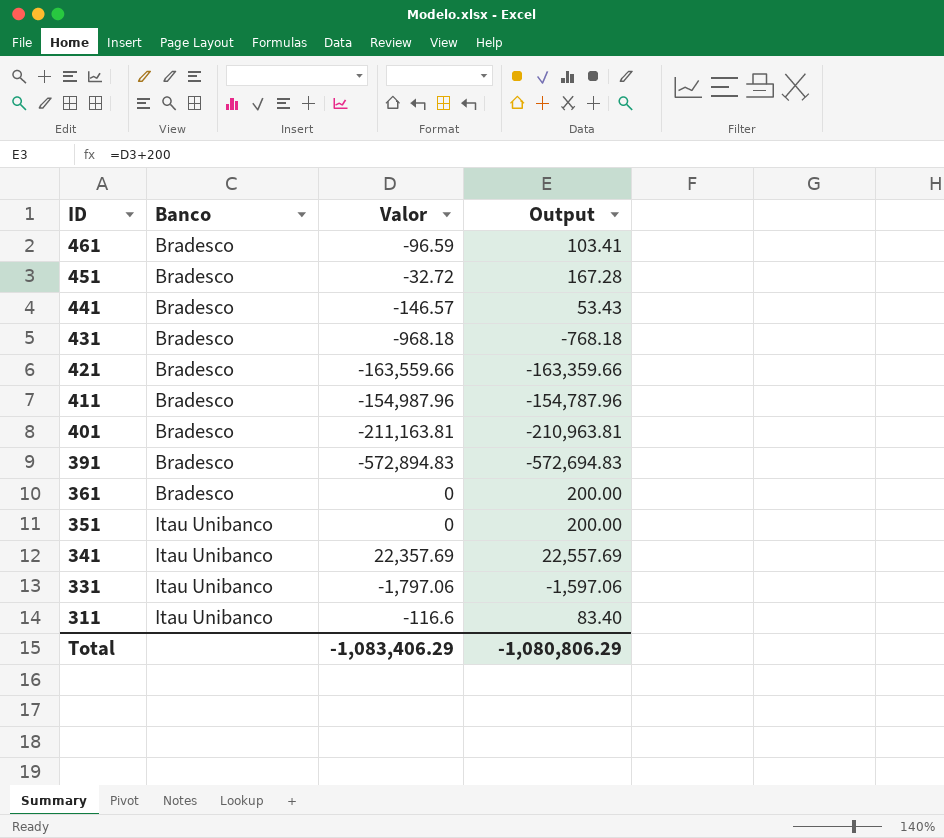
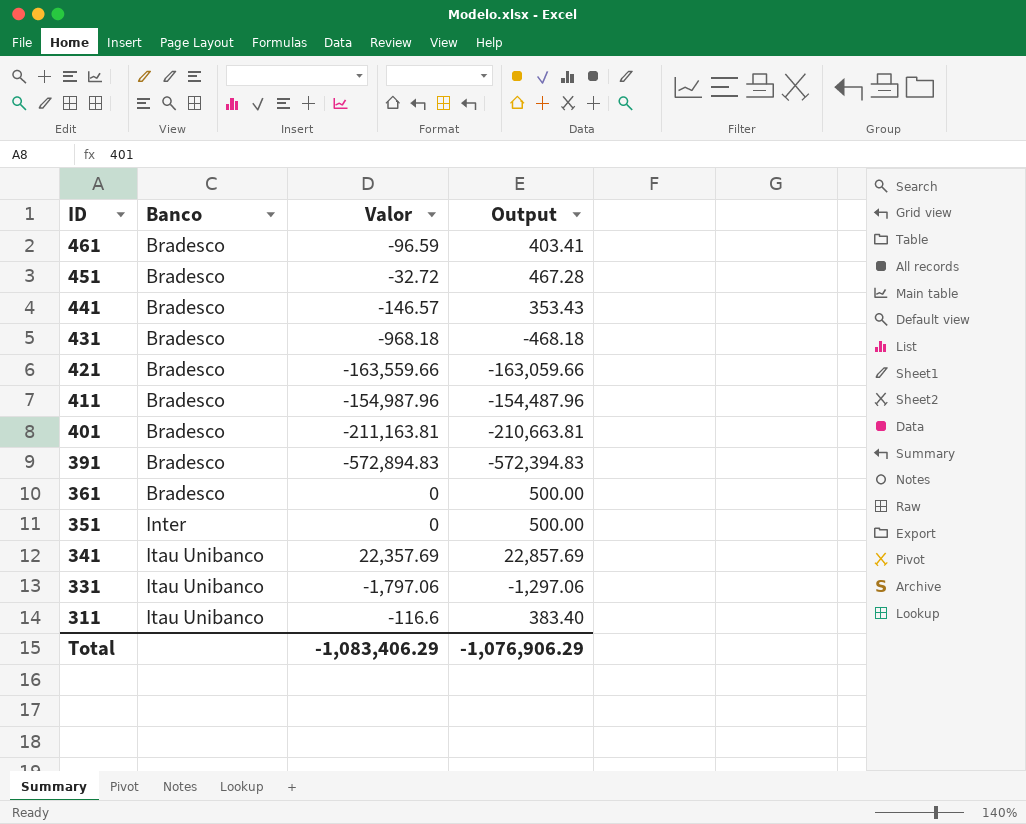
column Output | formula: [Valor] + 200 -> [Valor] + 500
351 | Banco: Itau Unibanco -> Inter
Total | Output: -1,080,806.29 -> -1,076,906.29

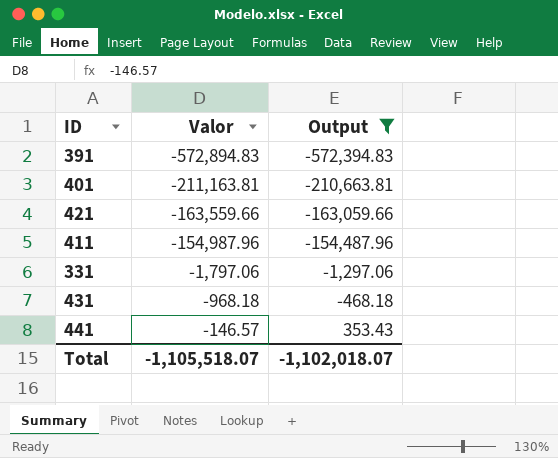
filter: none -> Output <= 353.43
row order: ID descending -> Valor ascending
column Banco | position: 2 -> none
Total | Valor: -1,083,406.29 -> -1,105,518.07
Total | Output: -1,076,906.29 -> -1,102,018.07

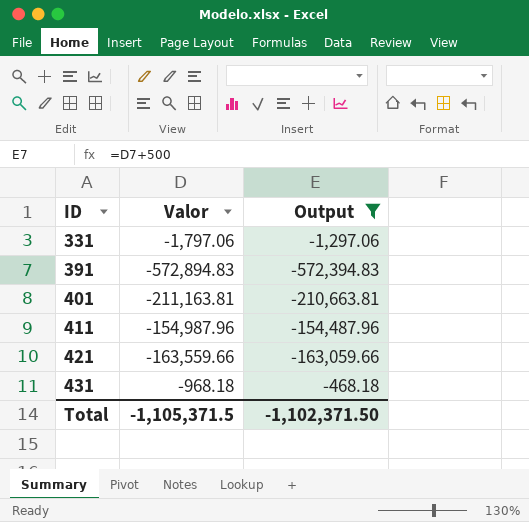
row order: Valor ascending -> ID ascending
row 441: -146.57 | 353.43 -> none
Total | Valor: -1,105,518.07 -> -1,105,371.5
Total | Output: -1,102,018.07 -> -1,102,371.50

